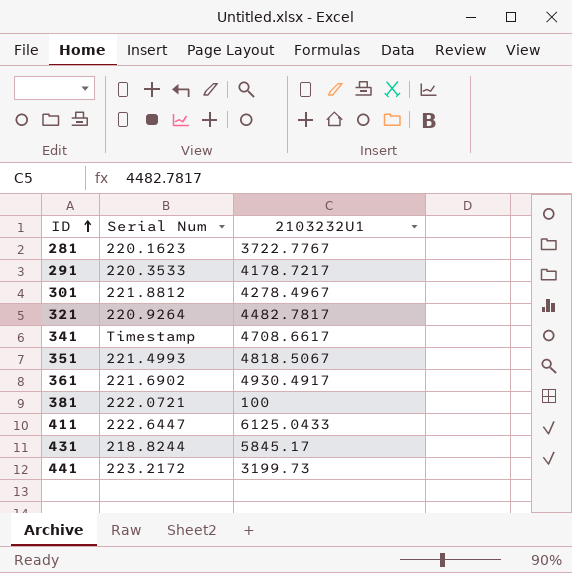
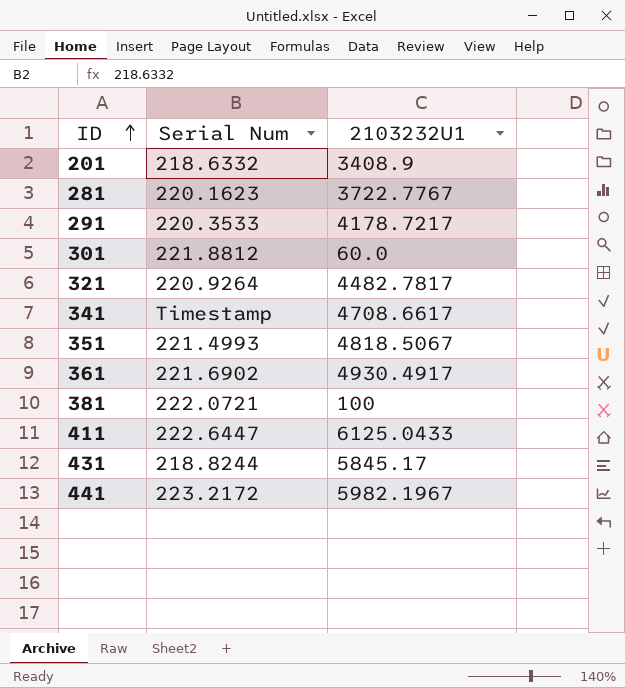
row 201: none -> 218.6332 | 3408.9
301 | 2103232U1: 4278.4967 -> 60.0
441 | 2103232U1: 3199.73 -> 5982.1967

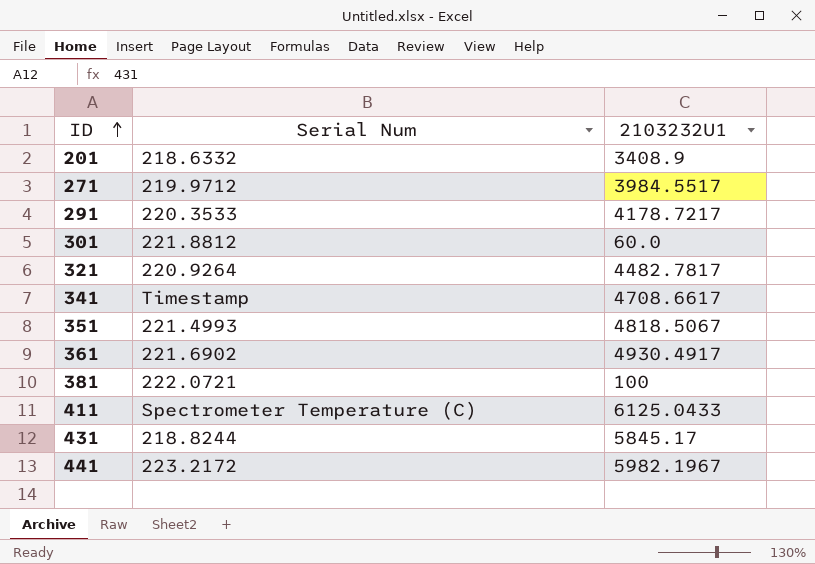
row 281: 220.1623 | 3722.7767 -> none
row 271: none -> 219.9712 | 3984.5517
411 | Serial Num: 222.6447 -> Spectrometer Temperature (C)

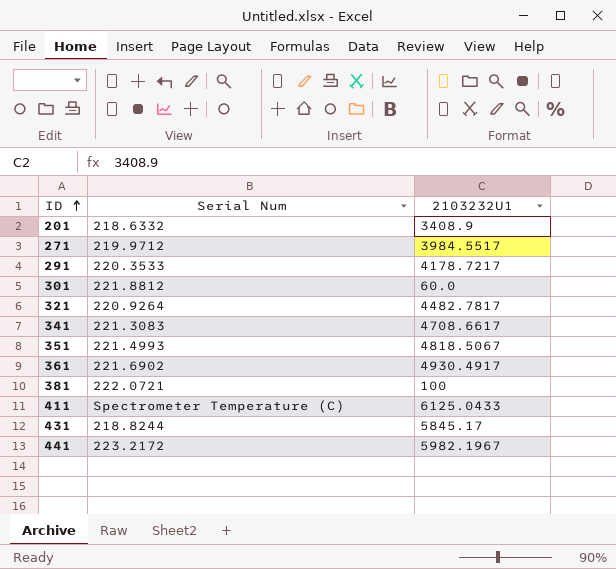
341 | Serial Num: Timestamp -> 221.3083

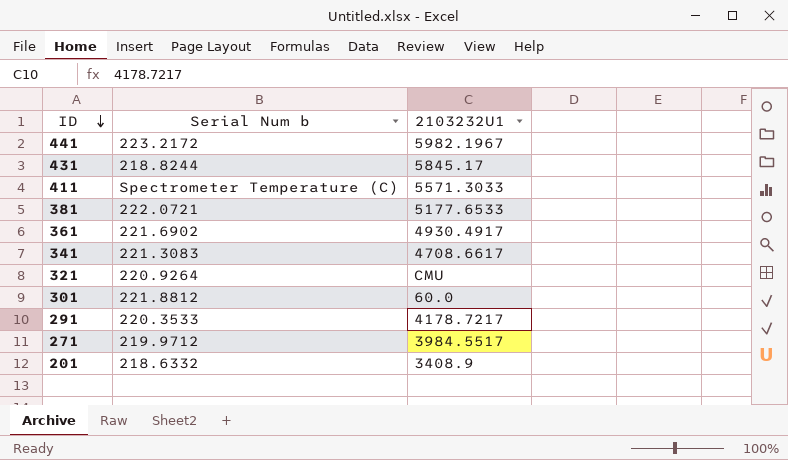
row order: ID ascending -> ID descending
column name: Serial Num -> Serial Num b
row 351: 221.4993 | 4818.5067 -> none
411 | 2103232U1: 6125.0433 -> 5571.3033
381 | 2103232U1: 100 -> 5177.6533
321 | 2103232U1: 4482.7817 -> CMU

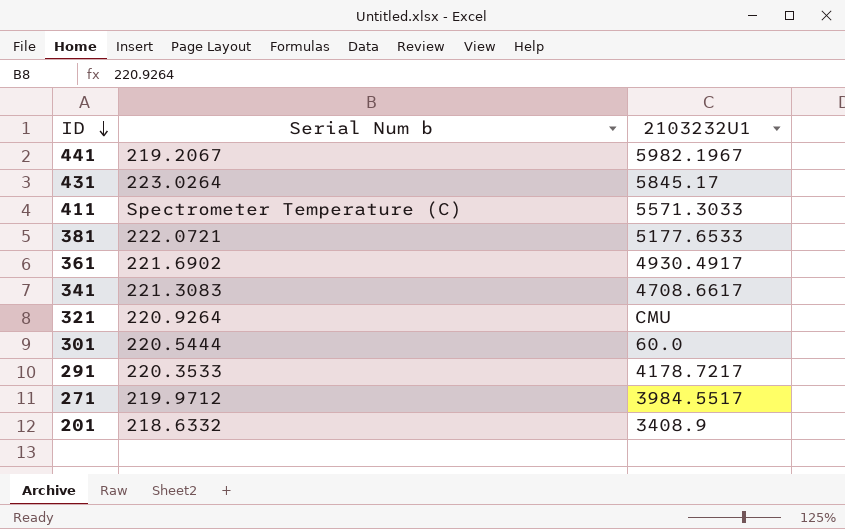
441 | Serial Num b: 223.2172 -> 219.2067
431 | Serial Num b: 218.8244 -> 223.0264
301 | Serial Num b: 221.8812 -> 220.5444

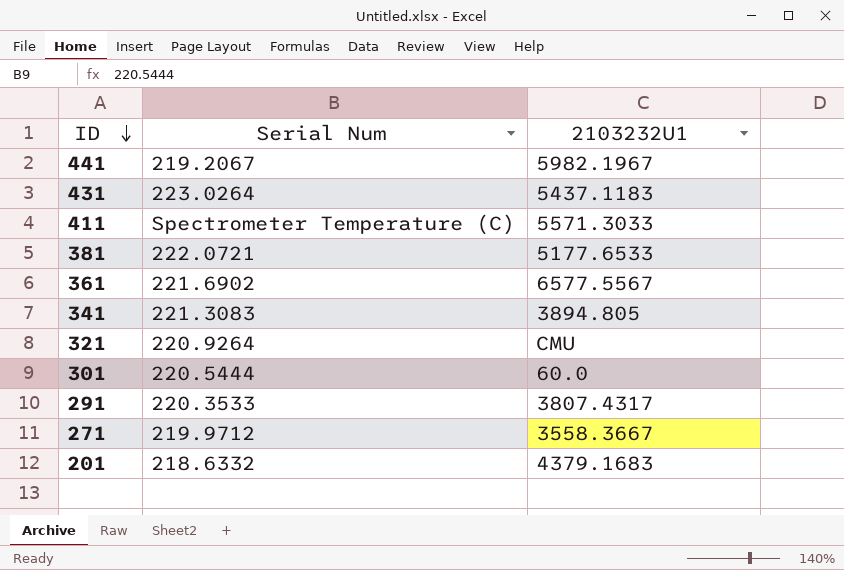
column name: Serial Num b -> Serial Num
431 | 2103232U1: 5845.17 -> 5437.1183
361 | 2103232U1: 4930.4917 -> 6577.5567
341 | 2103232U1: 4708.6617 -> 3894.805
291 | 2103232U1: 4178.7217 -> 3807.4317
271 | 2103232U1: 3984.5517 -> 3558.3667
201 | 2103232U1: 3408.9 -> 4379.1683

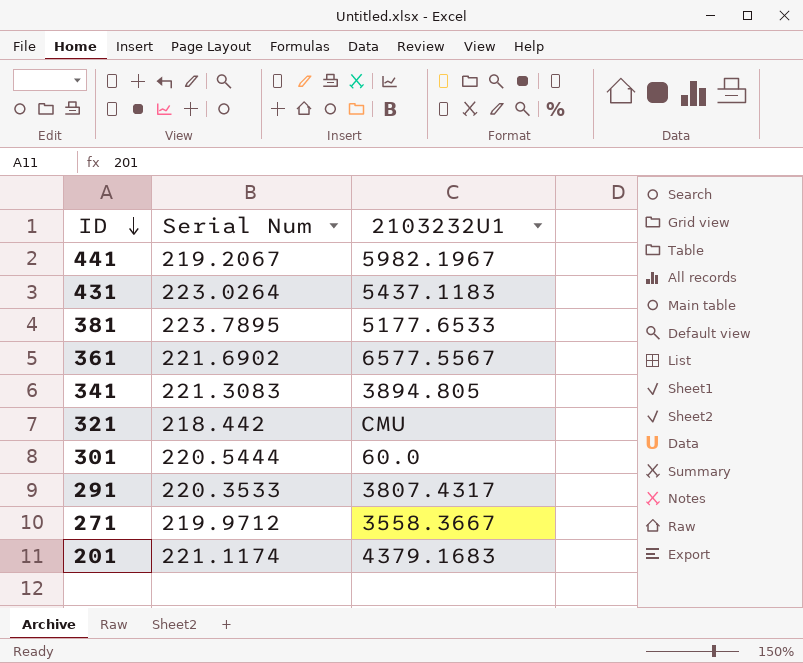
row 411: Spectrometer Temperature (C) | 5571.3033 -> none
381 | Serial Num: 222.0721 -> 223.7895
321 | Serial Num: 220.9264 -> 218.442
201 | Serial Num: 218.6332 -> 221.1174

